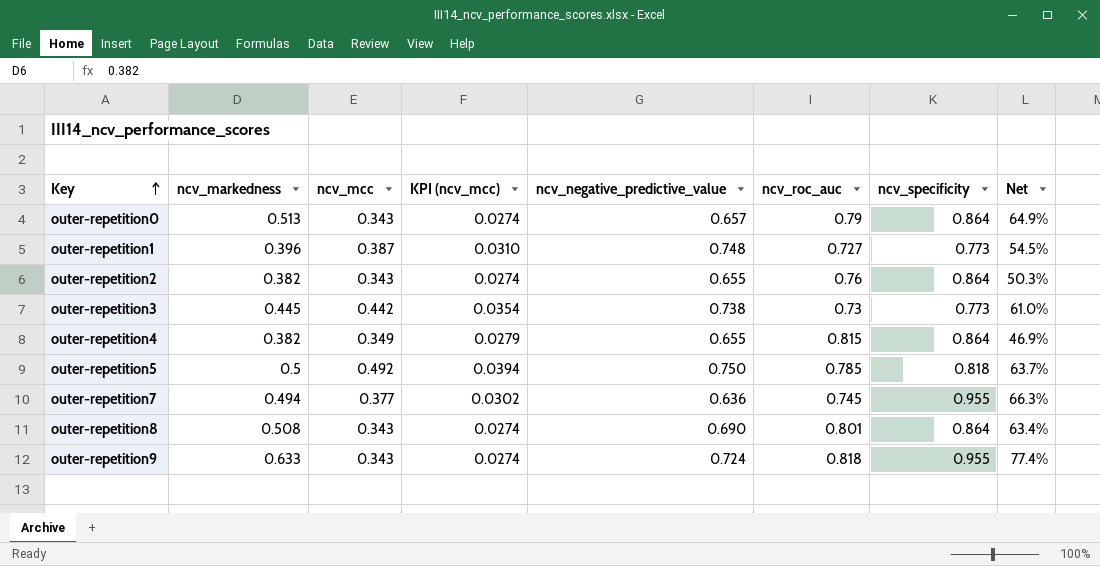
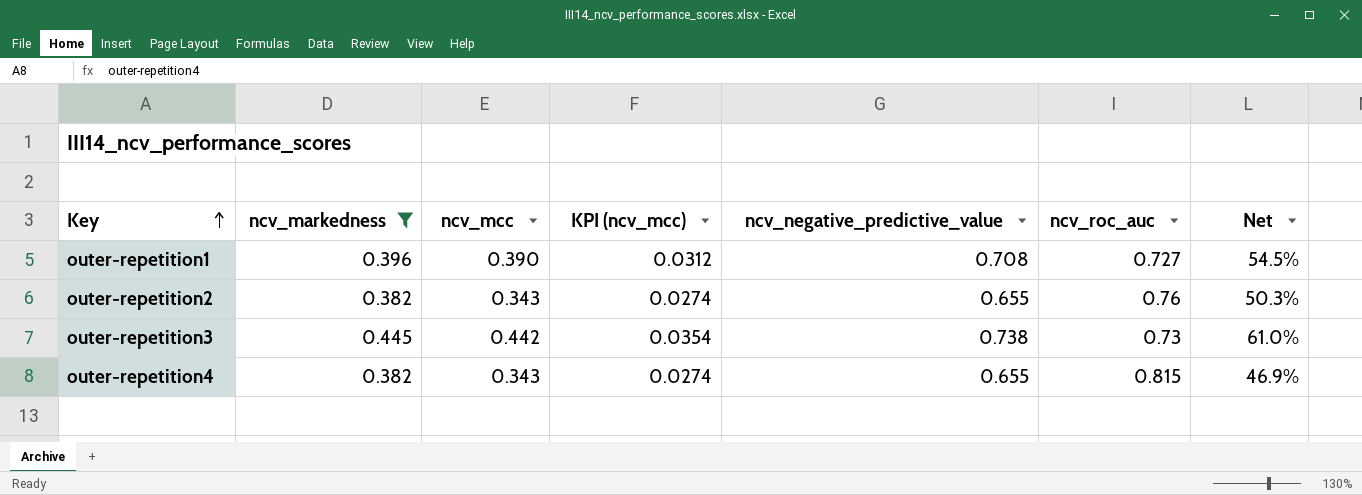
filter: none -> ncv_markedness <= 0.445
column ncv_specificity | position: 7 -> none
outer-repetition1 | ncv_mcc: 0.387 -> 0.390
outer-repetition1 | KPI (ncv_mcc): 0.0310 -> 0.0312
outer-repetition1 | ncv_negative_predictive_value: 0.748 -> 0.708
outer-repetition4 | ncv_mcc: 0.349 -> 0.343
outer-repetition4 | KPI (ncv_mcc): 0.0279 -> 0.0274

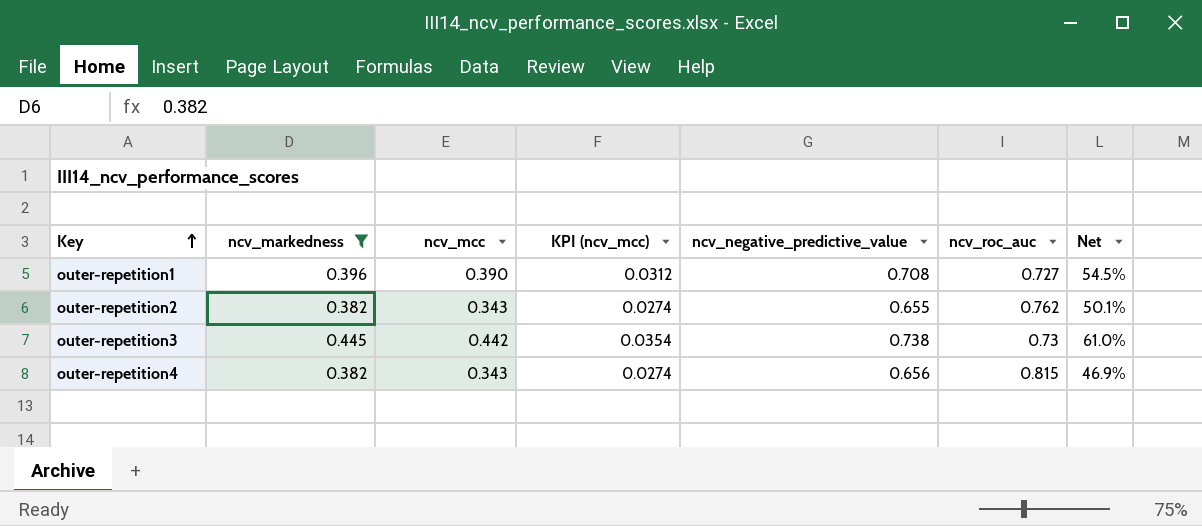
outer-repetition2 | ncv_roc_auc: 0.76 -> 0.762
outer-repetition2 | Net: 50.3% -> 50.1%
outer-repetition4 | ncv_negative_predictive_value: 0.655 -> 0.656

